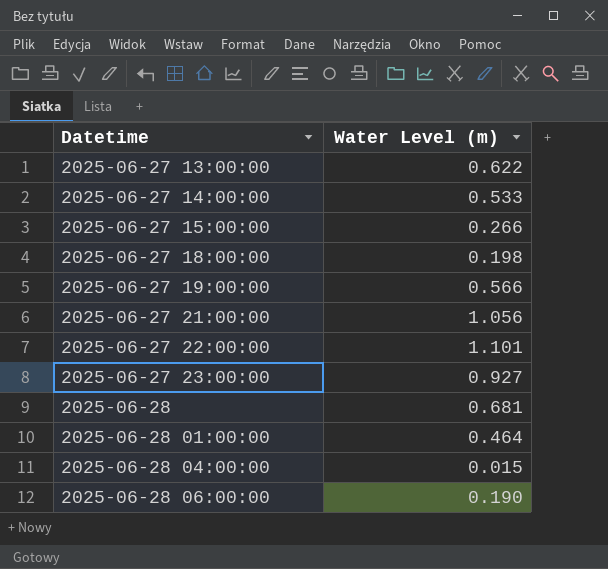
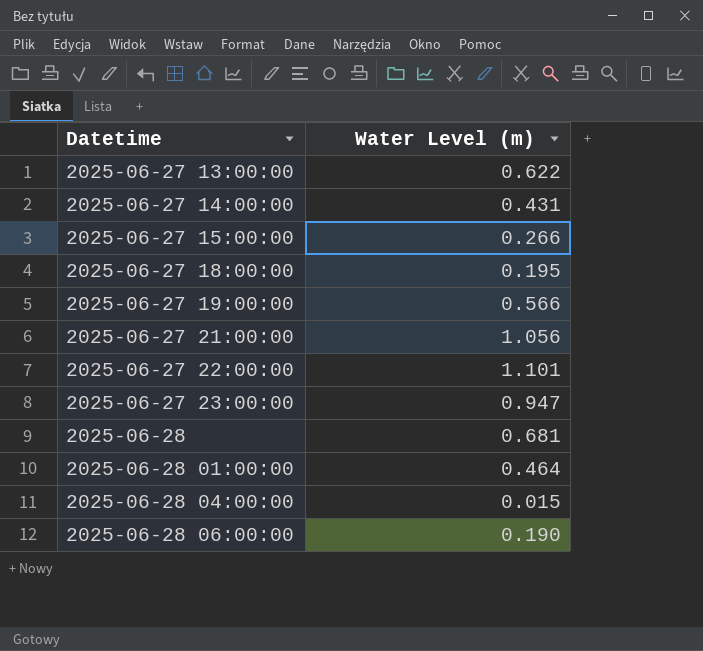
2025-06-27 14:00:00 | Water Level (m): 0.533 -> 0.431
2025-06-27 18:00:00 | Water Level (m): 0.198 -> 0.195
2025-06-27 23:00:00 | Water Level (m): 0.927 -> 0.947

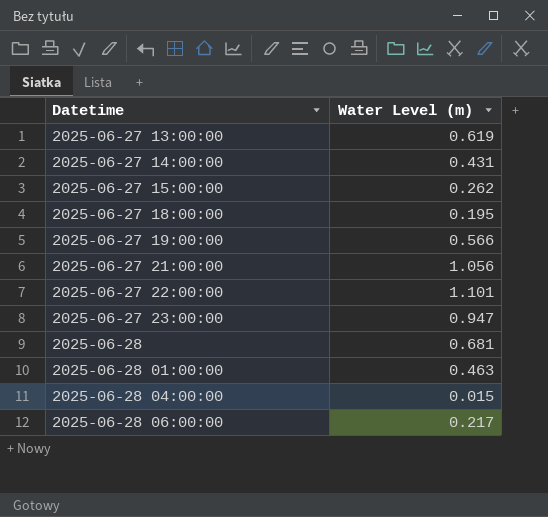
2025-06-27 13:00:00 | Water Level (m): 0.622 -> 0.619
2025-06-27 15:00:00 | Water Level (m): 0.266 -> 0.262
2025-06-28 01:00:00 | Water Level (m): 0.464 -> 0.463
2025-06-28 06:00:00 | Water Level (m): 0.190 -> 0.217

